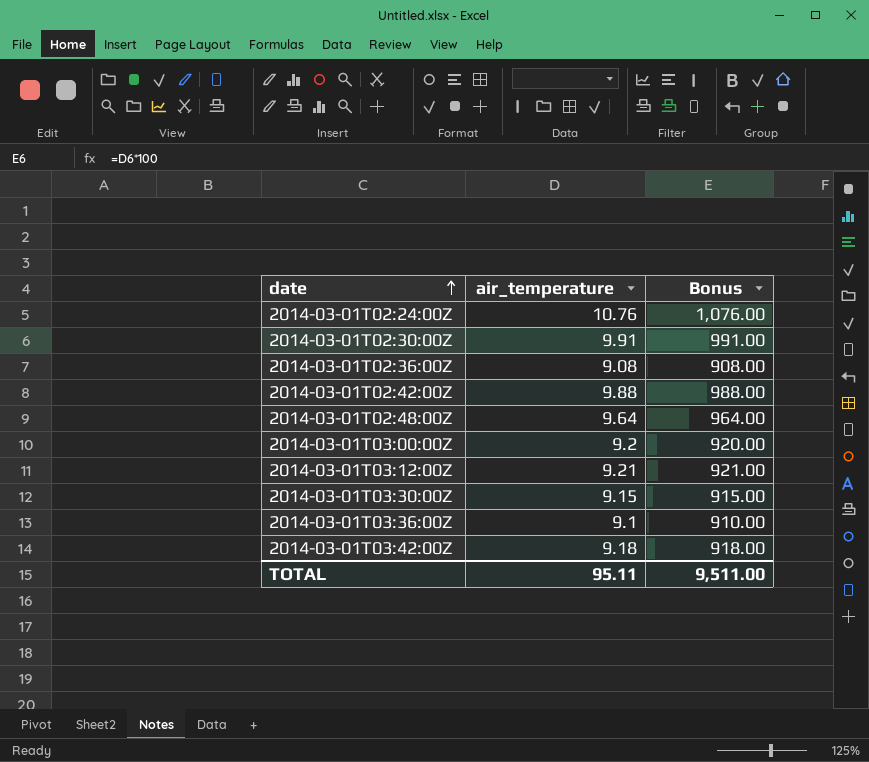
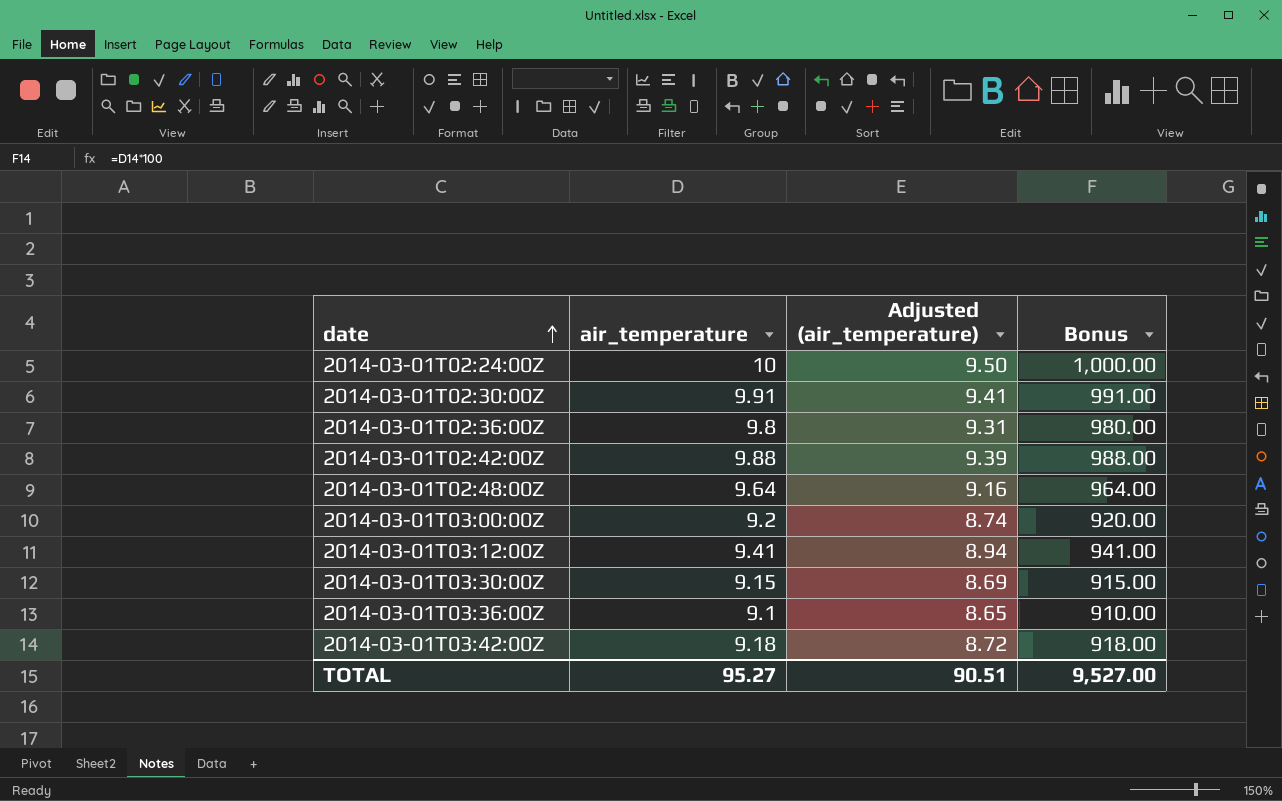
column Adjusted (air_temperature) | formula: none -> [air_temperature] * 0.95
2014-03-01T02:24:00Z | air_temperature: 10.76 -> 10
2014-03-01T02:24:00Z | Bonus: 1,076.00 -> 1,000.00
2014-03-01T02:36:00Z | air_temperature: 9.08 -> 9.8
2014-03-01T02:36:00Z | Bonus: 908.00 -> 980.00
2014-03-01T03:12:00Z | air_temperature: 9.21 -> 9.41
2014-03-01T03:12:00Z | Bonus: 921.00 -> 941.00
TOTAL | air_temperature: 95.11 -> 95.27
TOTAL | Bonus: 9,511.00 -> 9,527.00

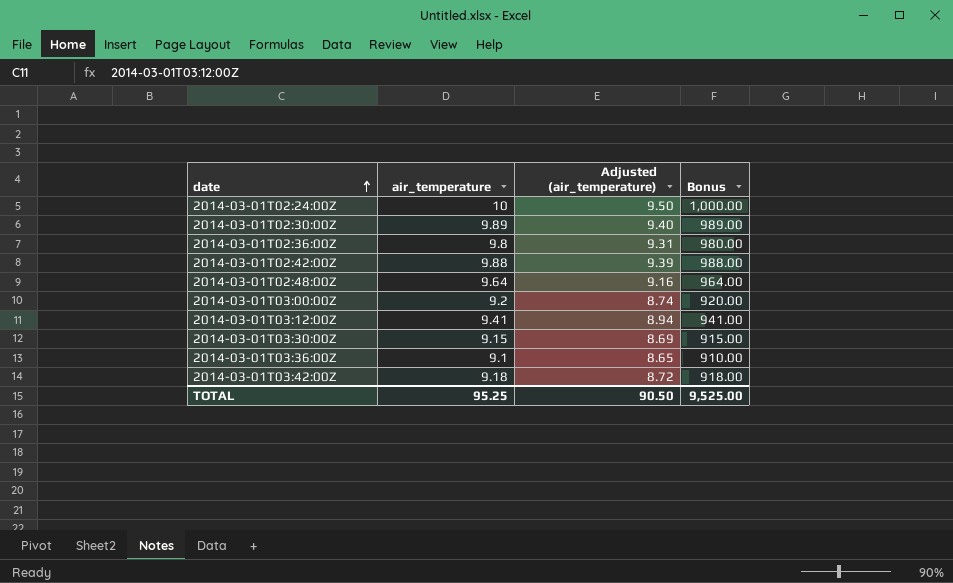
2014-03-01T02:30:00Z | air_temperature: 9.91 -> 9.89
2014-03-01T02:30:00Z | Adjusted (air_temperature): 9.41 -> 9.40
2014-03-01T02:30:00Z | Bonus: 991.00 -> 989.00
TOTAL | air_temperature: 95.27 -> 95.25
TOTAL | Adjusted (air_temperature): 90.51 -> 90.50
TOTAL | Bonus: 9,527.00 -> 9,525.00

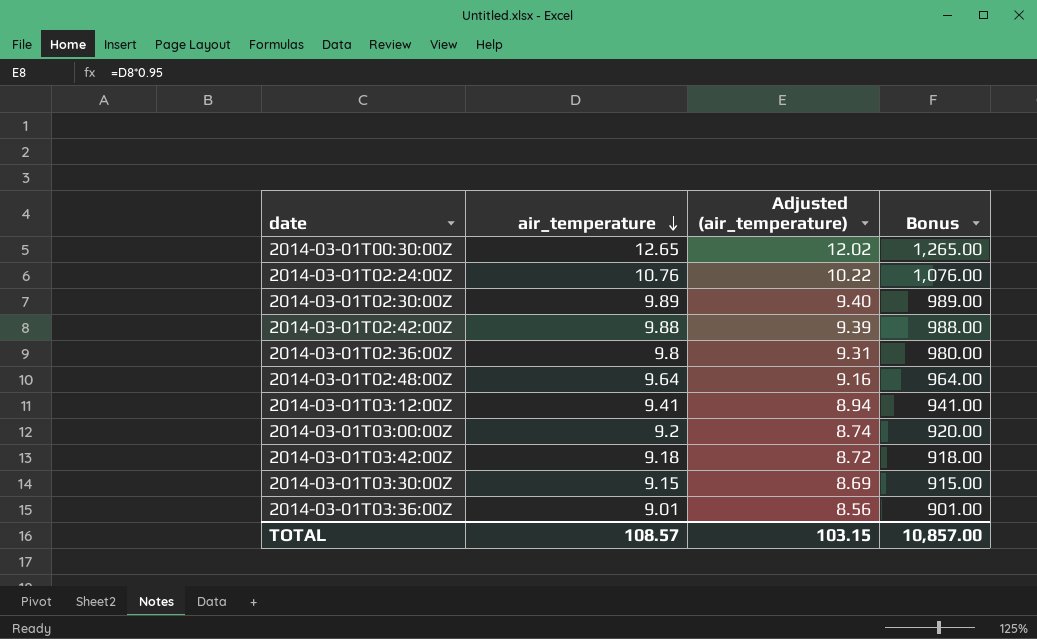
row order: date ascending -> air_temperature descending
row 2014-03-01T00:30:00Z: none -> 12.65 | 12.02 | 1,265.00
2014-03-01T02:24:00Z | air_temperature: 10 -> 10.76
2014-03-01T02:24:00Z | Adjusted (air_temperature): 9.50 -> 10.22
2014-03-01T02:24:00Z | Bonus: 1,000.00 -> 1,076.00
2014-03-01T03:36:00Z | air_temperature: 9.1 -> 9.01
2014-03-01T03:36:00Z | Adjusted (air_temperature): 8.65 -> 8.56
2014-03-01T03:36:00Z | Bonus: 910.00 -> 901.00
TOTAL | air_temperature: 95.25 -> 108.57
TOTAL | Adjusted (air_temperature): 90.50 -> 103.15
TOTAL | Bonus: 9,525.00 -> 10,857.00

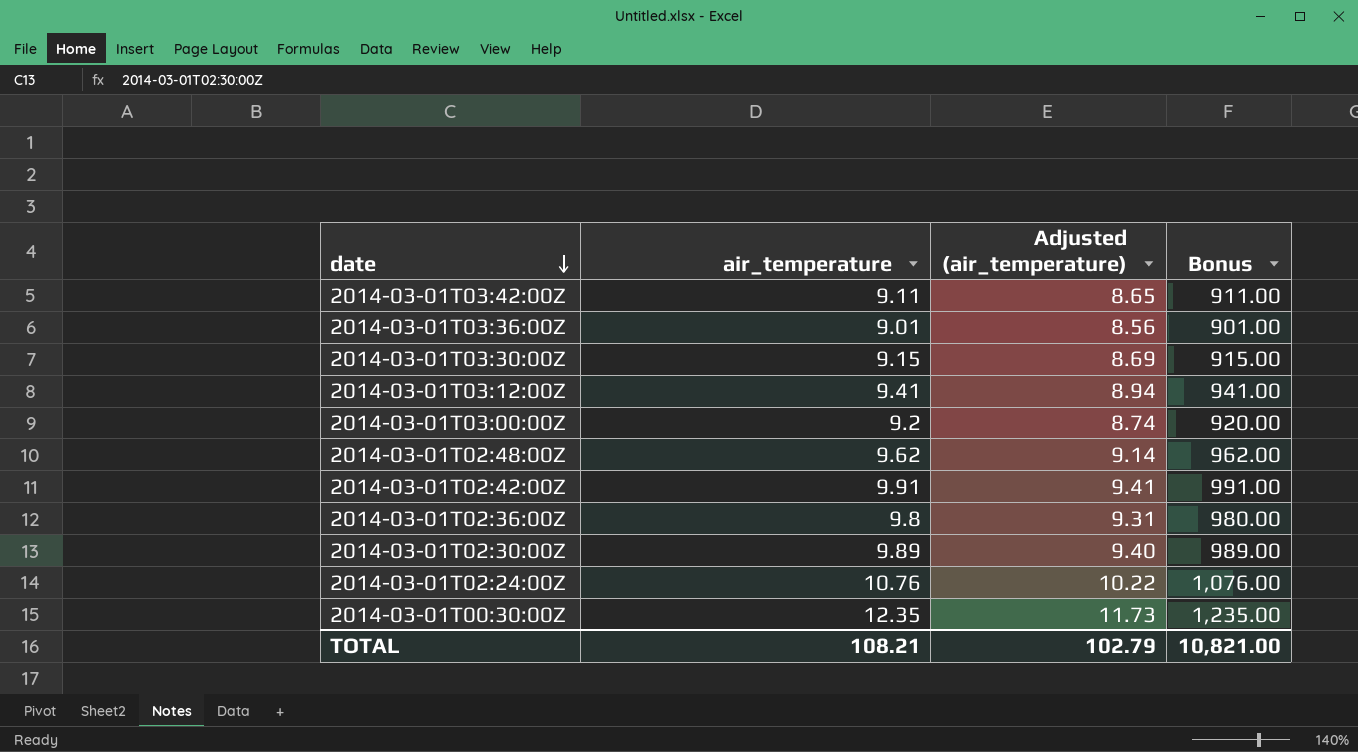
row order: air_temperature descending -> date descending
2014-03-01T03:42:00Z | air_temperature: 9.18 -> 9.11
2014-03-01T03:42:00Z | Adjusted (air_temperature): 8.72 -> 8.65
2014-03-01T03:42:00Z | Bonus: 918.00 -> 911.00
2014-03-01T02:48:00Z | air_temperature: 9.64 -> 9.62
2014-03-01T02:48:00Z | Adjusted (air_temperature): 9.16 -> 9.14
2014-03-01T02:48:00Z | Bonus: 964.00 -> 962.00
2014-03-01T02:42:00Z | air_temperature: 9.88 -> 9.91
2014-03-01T02:42:00Z | Adjusted (air_temperature): 9.39 -> 9.41
2014-03-01T02:42:00Z | Bonus: 988.00 -> 991.00
2014-03-01T00:30:00Z | air_temperature: 12.65 -> 12.35
2014-03-01T00:30:00Z | Adjusted (air_temperature): 12.02 -> 11.73
2014-03-01T00:30:00Z | Bonus: 1,265.00 -> 1,235.00
TOTAL | air_temperature: 108.57 -> 108.21
TOTAL | Adjusted (air_temperature): 103.15 -> 102.79
TOTAL | Bonus: 10,857.00 -> 10,821.00

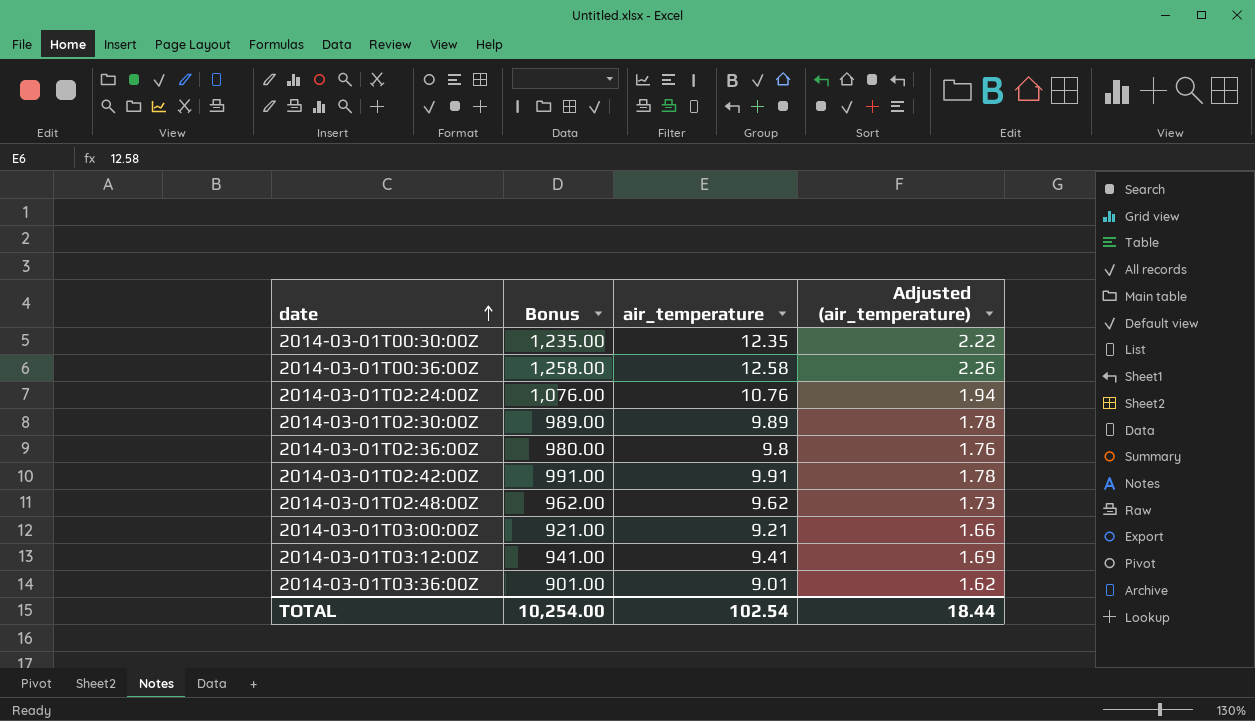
row order: date descending -> date ascending
column Bonus | position: 4 -> 2
column Adjusted (air_temperature) | formula: [air_temperature] * 0.95 -> [air_temperature] * 0.18
row 2014-03-01T03:42:00Z: 9.11 | 8.65 | 911.00 -> none
row 2014-03-01T03:30:00Z: 9.15 | 8.69 | 915.00 -> none
row 2014-03-01T00:36:00Z: none -> 1,258.00 | 12.58 | 2.26
2014-03-01T03:00:00Z | Bonus: 920.00 -> 921.00
2014-03-01T03:00:00Z | air_temperature: 9.2 -> 9.21
TOTAL | Bonus: 10,821.00 -> 10,254.00
TOTAL | air_temperature: 108.21 -> 102.54
TOTAL | Adjusted (air_temperature): 102.79 -> 18.44

